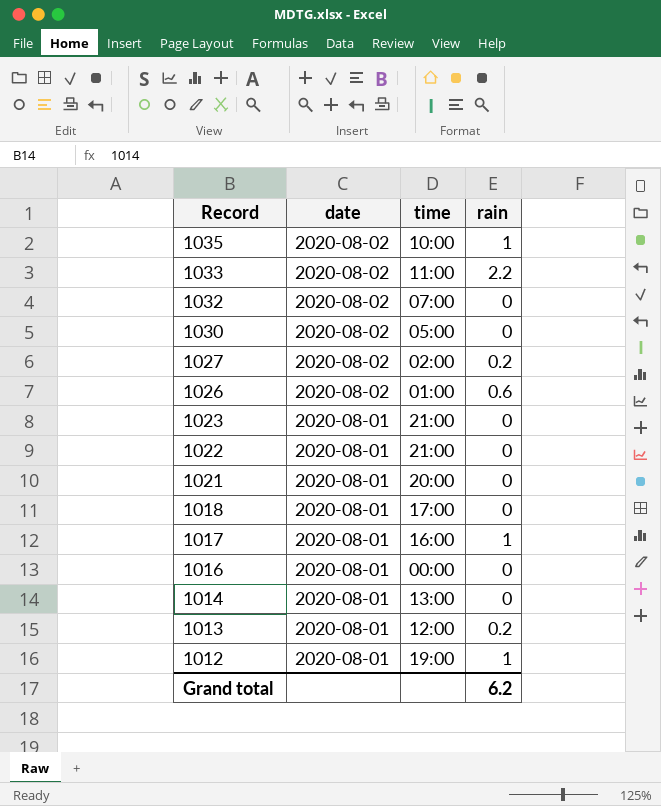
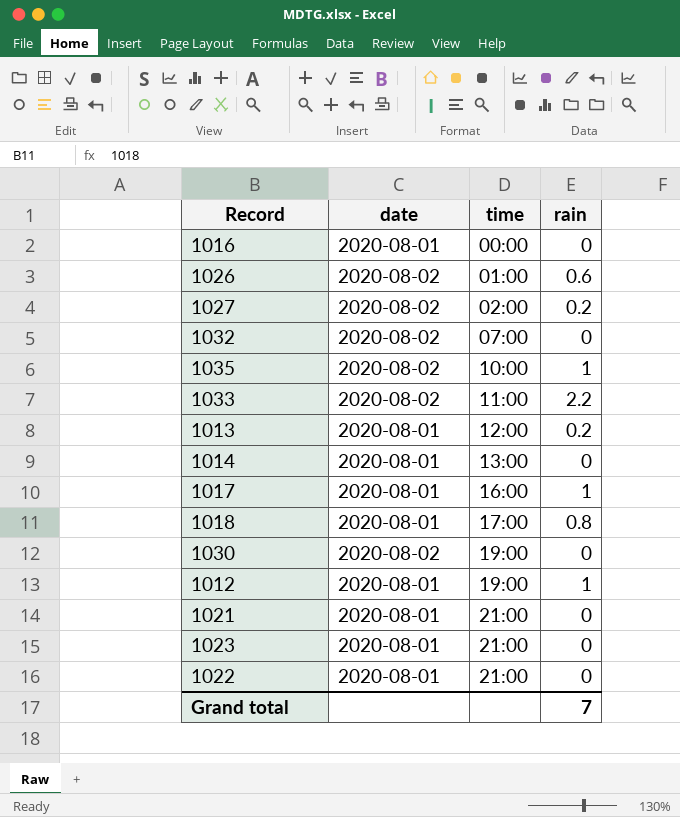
row order: Record descending -> time ascending
1018 | rain: 0 -> 0.8
1030 | time: 05:00 -> 19:00
1021 | time: 20:00 -> 21:00
Grand total | rain: 6.2 -> 7

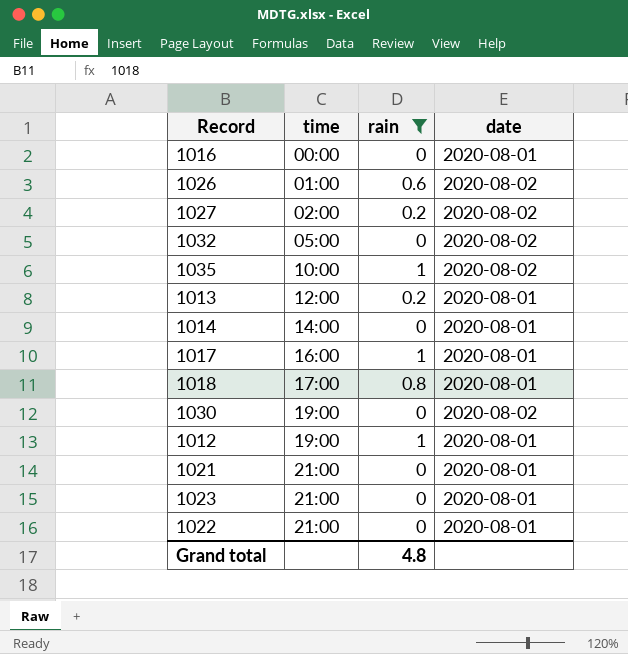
filter: none -> rain != 2.2
column date | position: 2 -> 4
1032 | time: 07:00 -> 05:00
1014 | time: 13:00 -> 14:00
Grand total | rain: 7 -> 4.8

